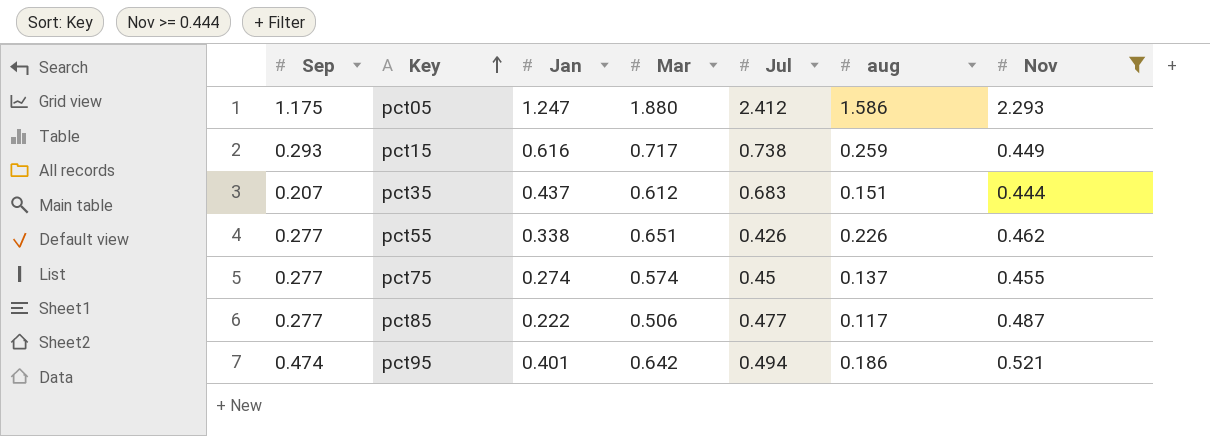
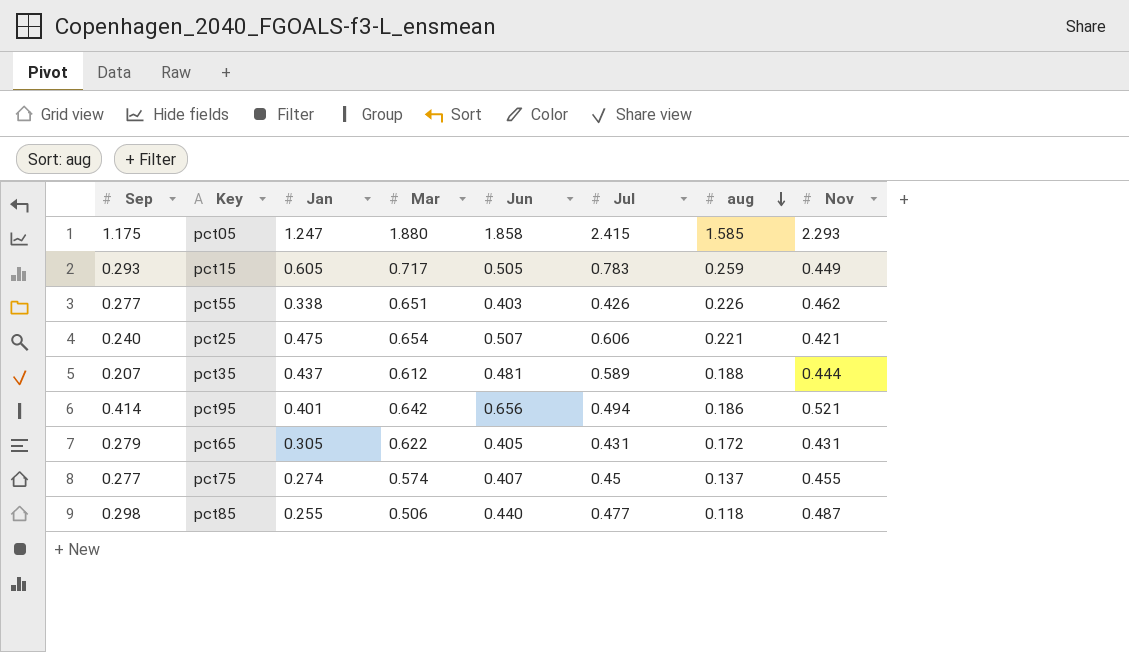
filter: Nov >= 0.444 -> none
row order: Key ascending -> aug descending
column Jun | position: none -> 5
pct05 | Jul: 2.412 -> 2.415
pct05 | aug: 1.586 -> 1.585
pct15 | Jan: 0.616 -> 0.605
pct15 | Jul: 0.738 -> 0.783
pct35 | Jul: 0.683 -> 0.589
pct35 | aug: 0.151 -> 0.188
pct95 | Sep: 0.474 -> 0.414
pct85 | Sep: 0.277 -> 0.298
pct85 | Jan: 0.222 -> 0.255
pct85 | aug: 0.117 -> 0.118

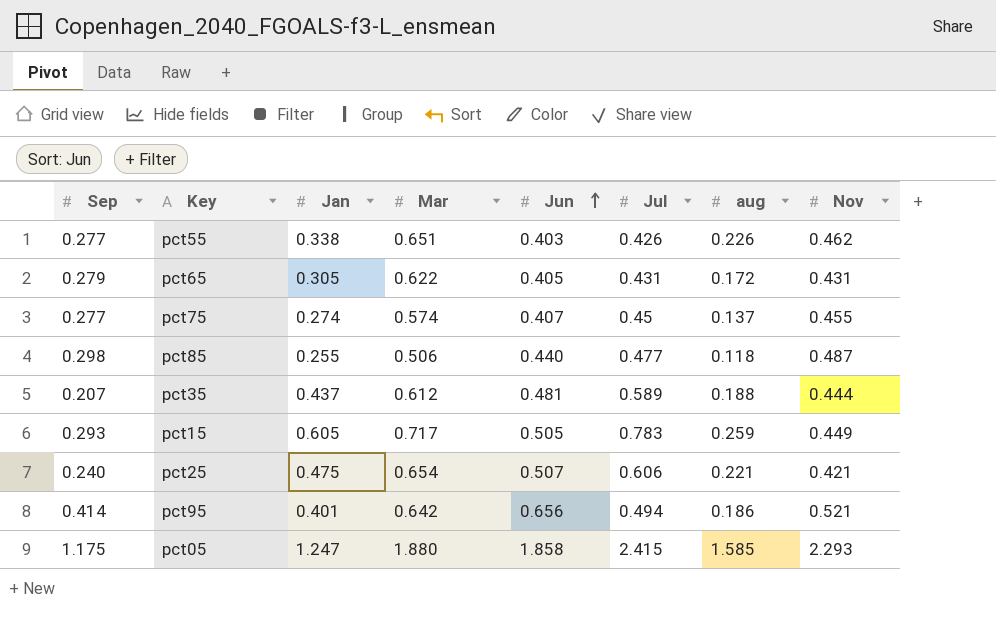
row order: aug descending -> Jun ascending

